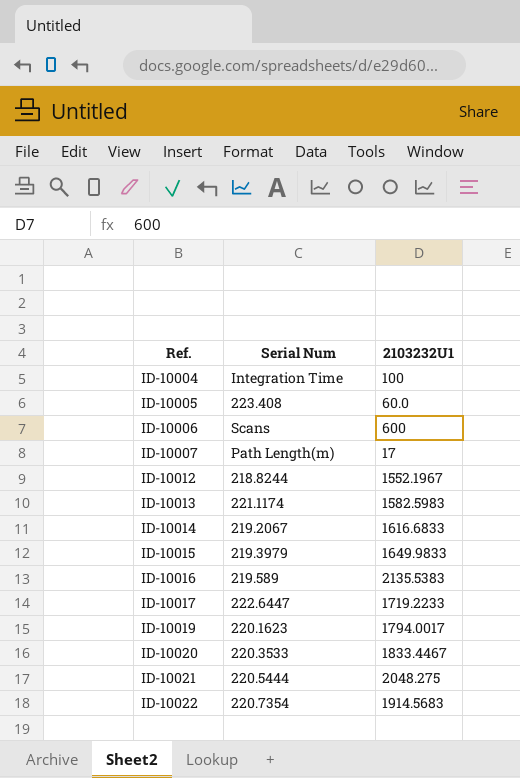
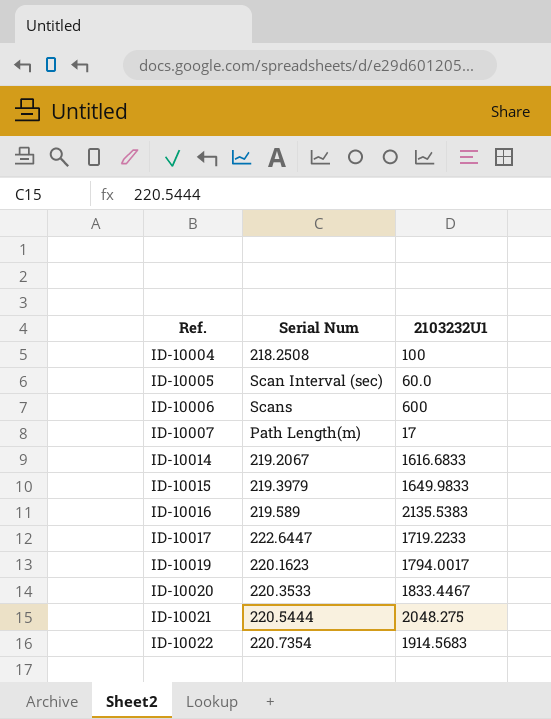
row ID-10012: 218.8244 | 1552.1967 -> none
row ID-10013: 221.1174 | 1582.5983 -> none
ID-10004 | Serial Num: Integration Time -> 218.2508
ID-10005 | Serial Num: 223.408 -> Scan Interval (sec)

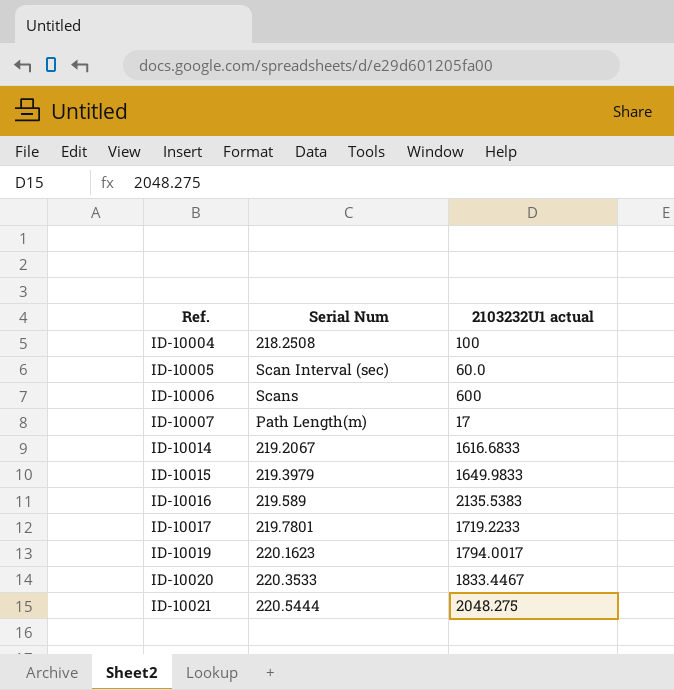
column name: 2103232U1 -> 2103232U1 actual
row ID-10022: 220.7354 | 1914.5683 -> none
ID-10017 | Serial Num: 222.6447 -> 219.7801

